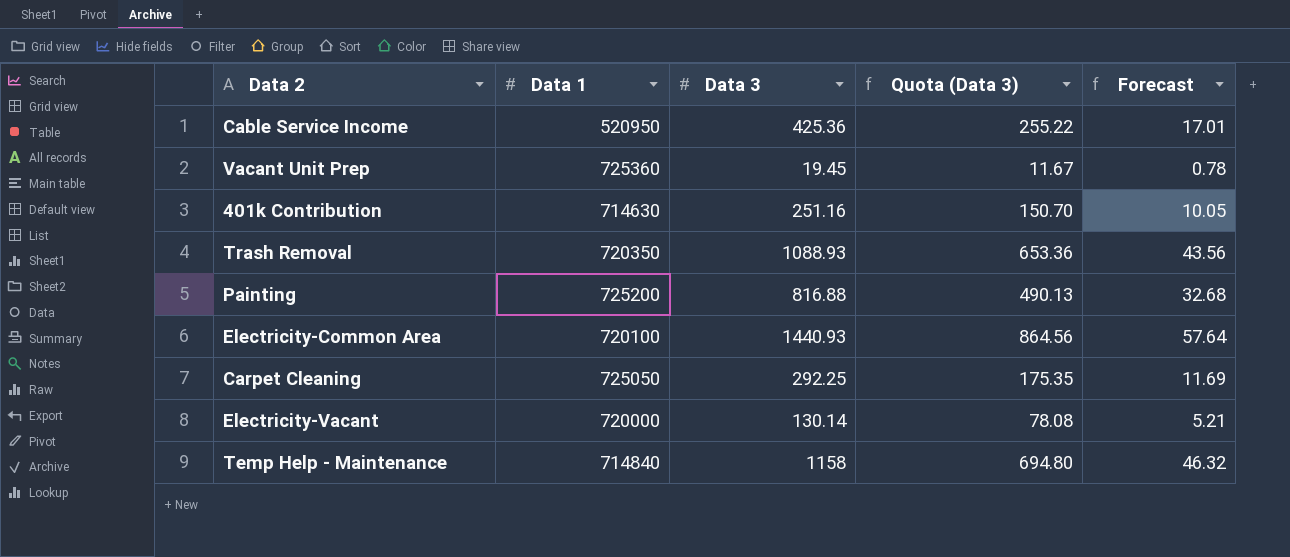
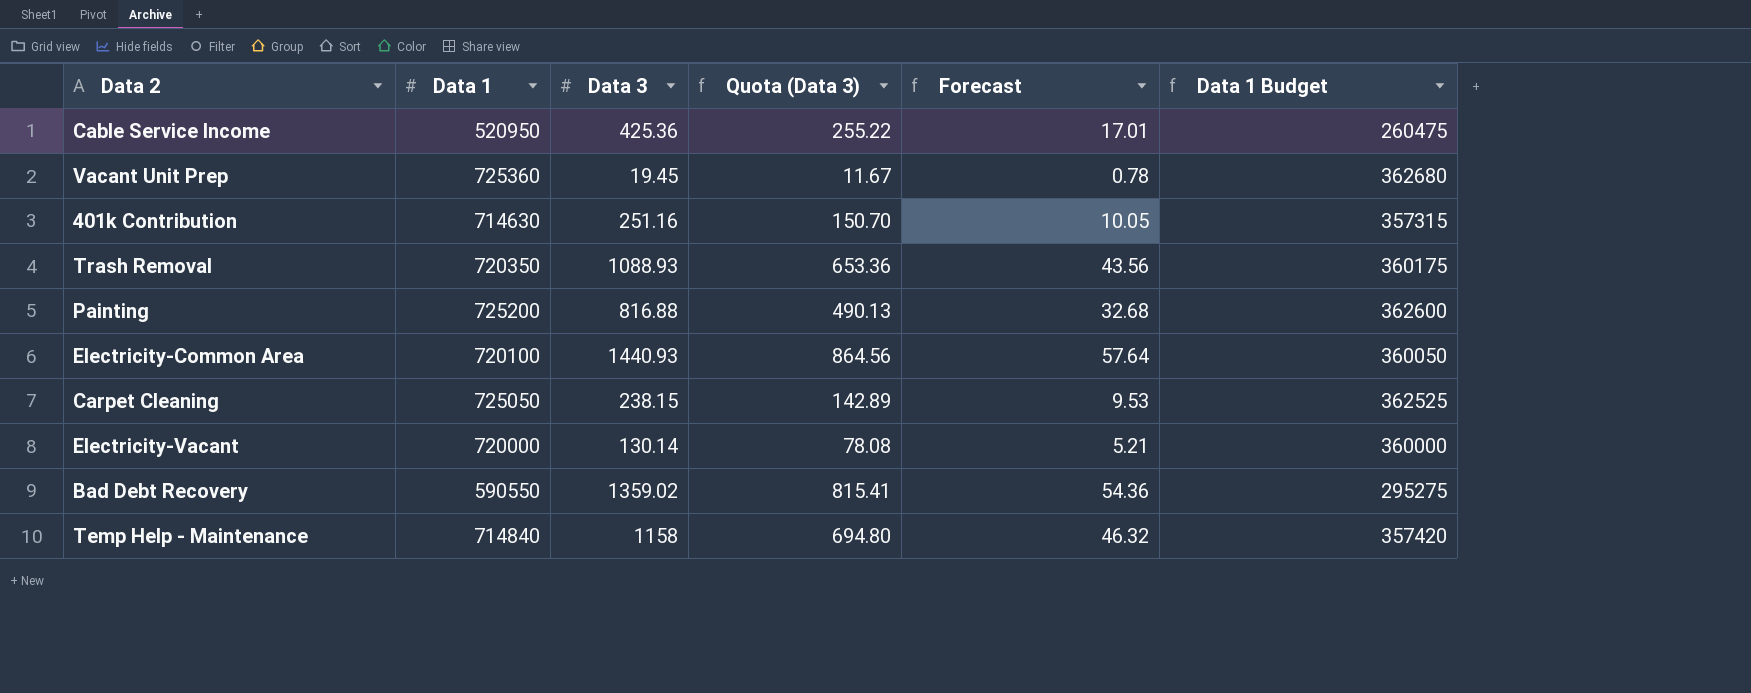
column Data 1 Budget | formula: none -> [Data 1] * 0.5
Carpet Cleaning | Data 3: 292.25 -> 238.15
Carpet Cleaning | Quota (Data 3): 175.35 -> 142.89
Carpet Cleaning | Forecast: 11.69 -> 9.53
row Bad Debt Recovery: none -> 590550 | 1359.02 | 815.41 | 54.36 | 295275

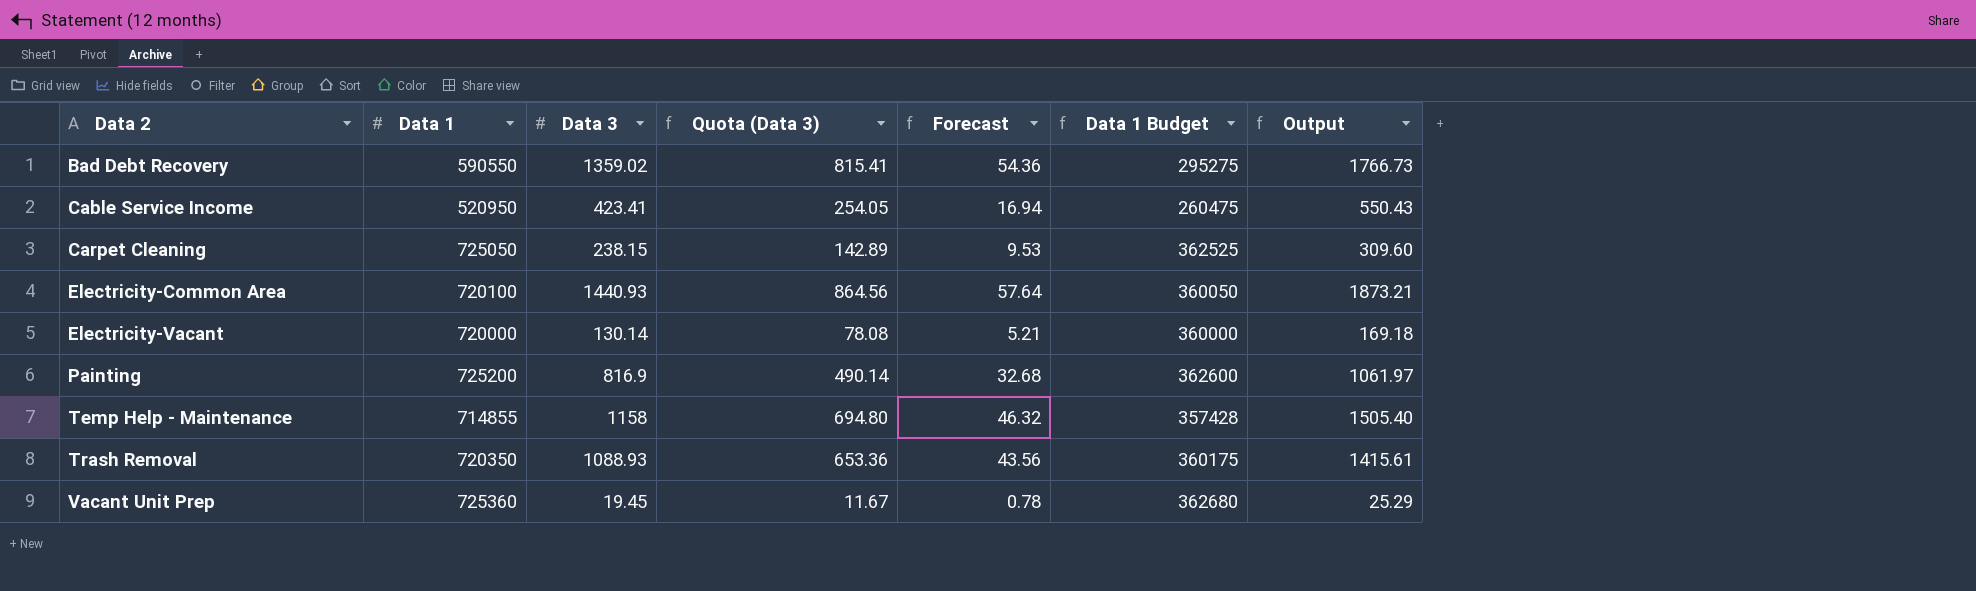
row order: none -> Data 2 ascending
column Output | formula: none -> [Data 3] * 1.3
row 401k Contribution: 714630 | 251.16 | 150.70 | 10.05 | 357315 -> none
Cable Service Income | Data 3: 425.36 -> 423.41
Cable Service Income | Quota (Data 3): 255.22 -> 254.05
Cable Service Income | Forecast: 17.01 -> 16.94
Painting | Data 3: 816.88 -> 816.9
Painting | Quota (Data 3): 490.13 -> 490.14
Temp Help - Maintenance | Data 1: 714840 -> 714855
Temp Help - Maintenance | Data 1 Budget: 357420 -> 357428

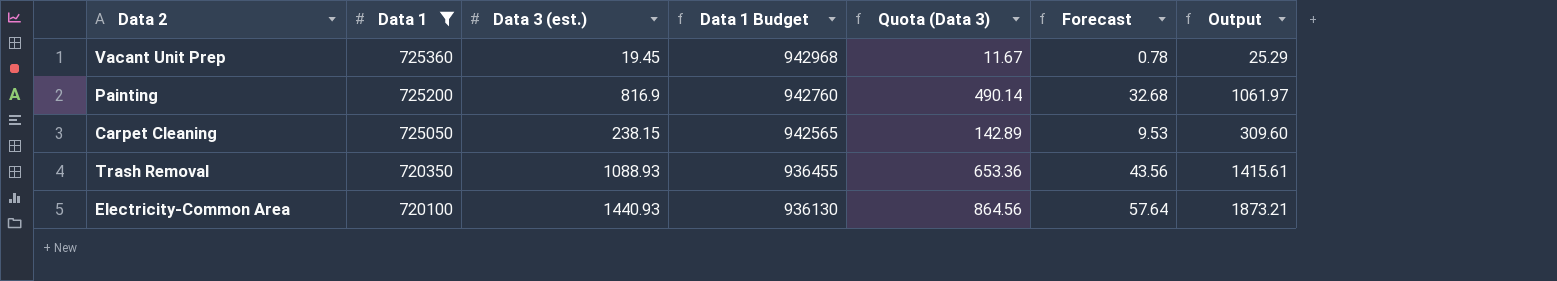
filter: none -> Data 1 >= 720100
row order: Data 2 ascending -> Data 1 descending
column name: Data 3 -> Data 3 (est.)
column Data 1 Budget | formula: [Data 1] * 0.5 -> [Data 1] * 1.3
column Data 1 Budget | position: 6 -> 4

